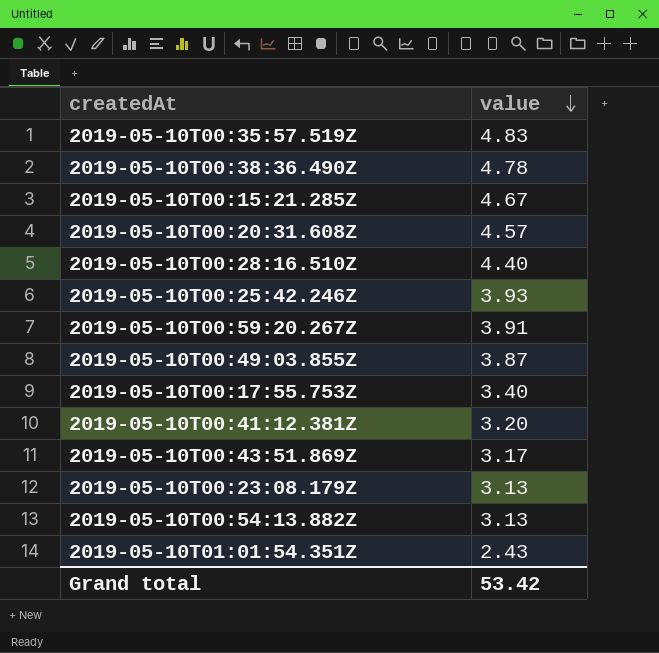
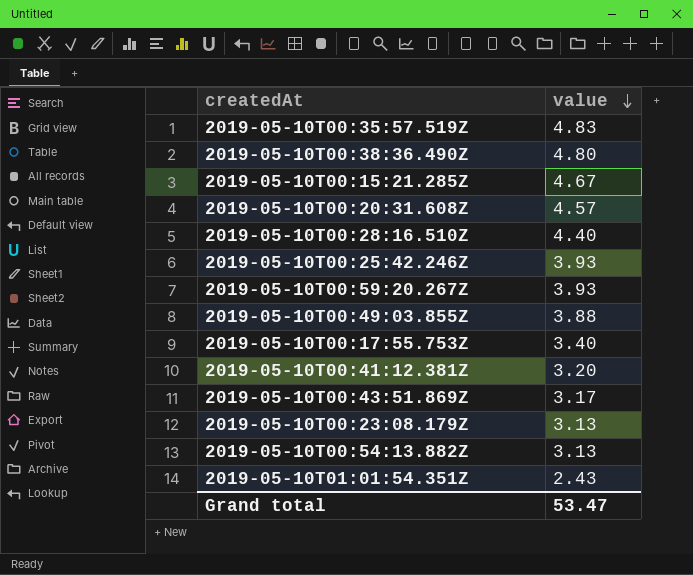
2019-05-10T00:38:36.490Z | value: 4.78 -> 4.80
2019-05-10T00:59:20.267Z | value: 3.91 -> 3.93
2019-05-10T00:49:03.855Z | value: 3.87 -> 3.88
Grand total | value: 53.42 -> 53.47

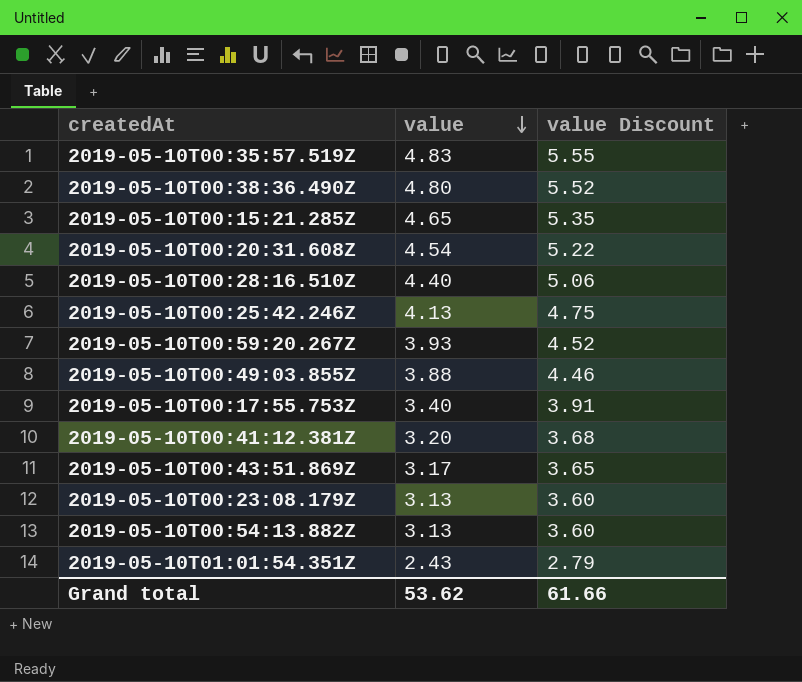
column value Discount | formula: none -> [value] * 1.15
2019-05-10T00:15:21.285Z | value: 4.67 -> 4.65
2019-05-10T00:20:31.608Z | value: 4.57 -> 4.54
2019-05-10T00:25:42.246Z | value: 3.93 -> 4.13
Grand total | value: 53.47 -> 53.62

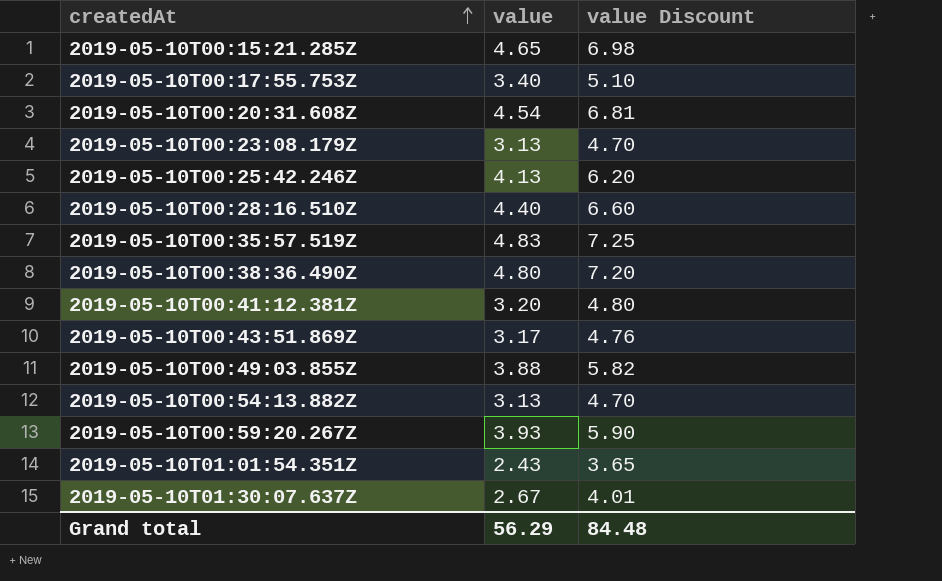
row order: value descending -> createdAt ascending
column value Discount | formula: [value] * 1.15 -> [value] * 1.5
row 2019-05-10T01:30:07.637Z: none -> 2.67 | 4.01
Grand total | value: 53.62 -> 56.29
Grand total | value Discount: 61.66 -> 84.48

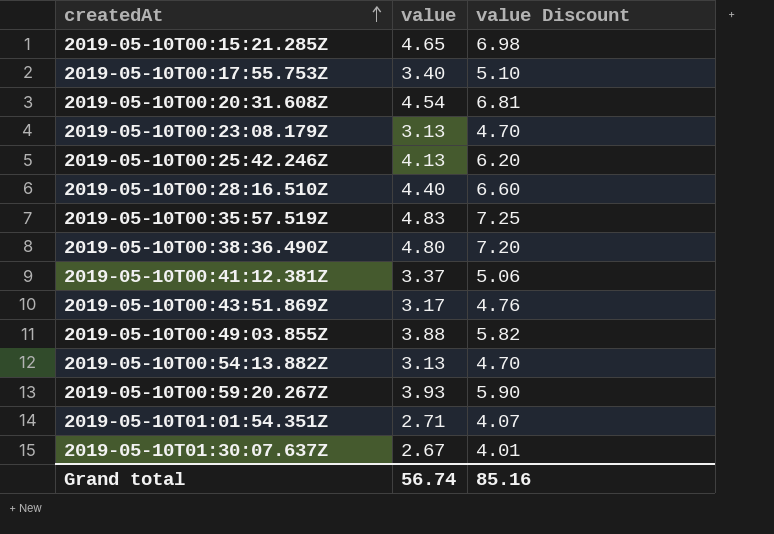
2019-05-10T00:41:12.381Z | value: 3.20 -> 3.37
2019-05-10T00:41:12.381Z | value Discount: 4.80 -> 5.06
2019-05-10T01:01:54.351Z | value: 2.43 -> 2.71
2019-05-10T01:01:54.351Z | value Discount: 3.65 -> 4.07
Grand total | value: 56.29 -> 56.74
Grand total | value Discount: 84.48 -> 85.16

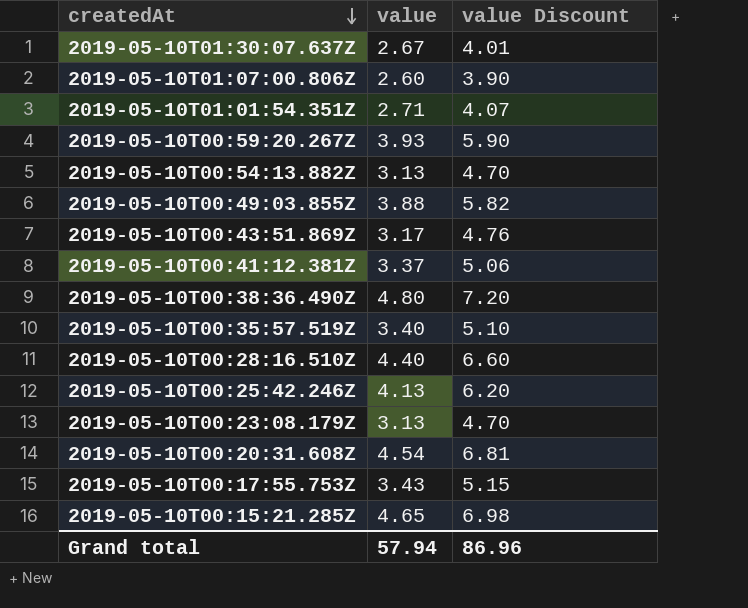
row order: createdAt ascending -> createdAt descending
row 2019-05-10T01:07:00.806Z: none -> 2.60 | 3.90
2019-05-10T00:35:57.519Z | value: 4.83 -> 3.40
2019-05-10T00:35:57.519Z | value Discount: 7.25 -> 5.10
2019-05-10T00:17:55.753Z | value: 3.40 -> 3.43
2019-05-10T00:17:55.753Z | value Discount: 5.10 -> 5.15
Grand total | value: 56.74 -> 57.94
Grand total | value Discount: 85.16 -> 86.96

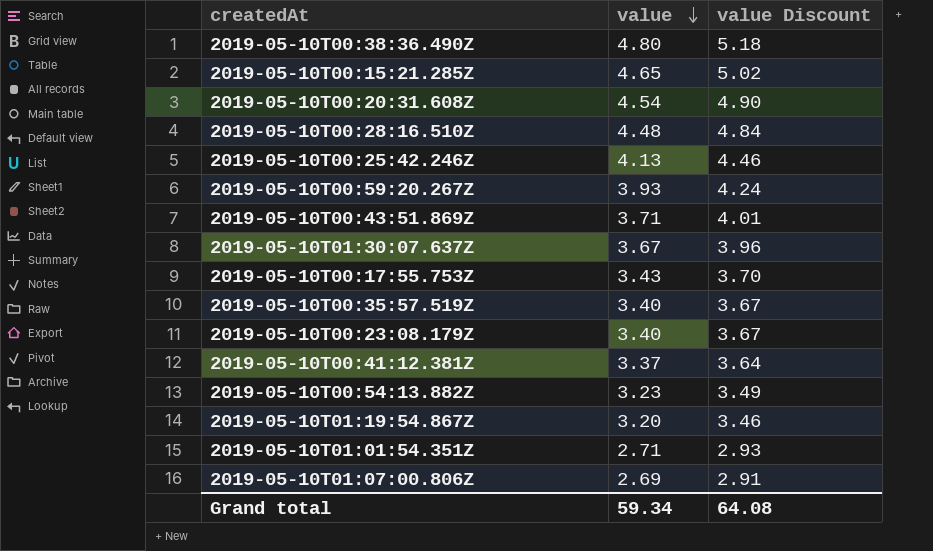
row order: createdAt descending -> value descending
column value Discount | formula: [value] * 1.5 -> [value] * 1.08
row 2019-05-10T00:49:03.855Z: 3.88 | 5.82 -> none
2019-05-10T00:28:16.510Z | value: 4.40 -> 4.48
2019-05-10T00:43:51.869Z | value: 3.17 -> 3.71
2019-05-10T01:30:07.637Z | value: 2.67 -> 3.67
2019-05-10T00:23:08.179Z | value: 3.13 -> 3.40
2019-05-10T00:54:13.882Z | value: 3.13 -> 3.23
row 2019-05-10T01:19:54.867Z: none -> 3.20 | 3.46
2019-05-10T01:07:00.806Z | value: 2.60 -> 2.69
Grand total | value: 57.94 -> 59.34
Grand total | value Discount: 86.96 -> 64.08

